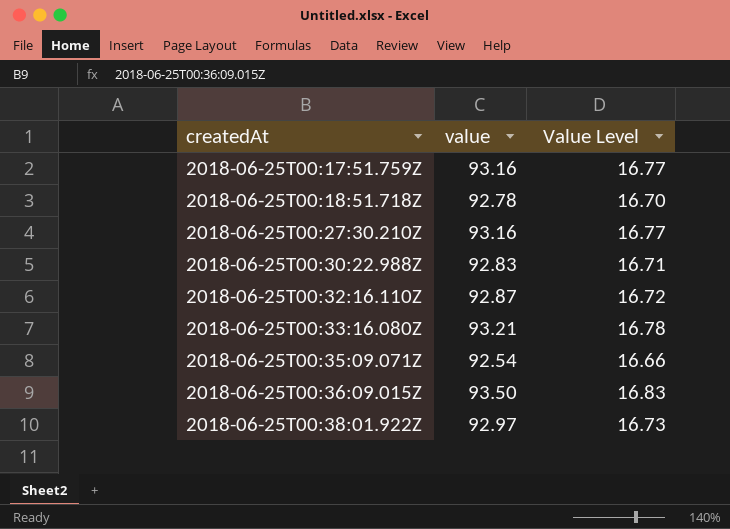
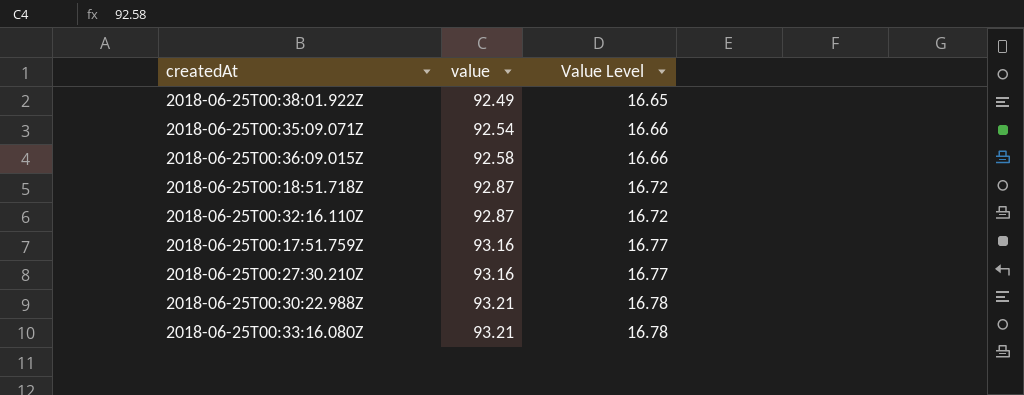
row order: createdAt ascending -> value ascending
2018-06-25T00:38:01.922Z | value: 92.97 -> 92.49
2018-06-25T00:38:01.922Z | Value Level: 16.73 -> 16.65
2018-06-25T00:36:09.015Z | value: 93.50 -> 92.58
2018-06-25T00:36:09.015Z | Value Level: 16.83 -> 16.66
2018-06-25T00:18:51.718Z | value: 92.78 -> 92.87
2018-06-25T00:18:51.718Z | Value Level: 16.70 -> 16.72
2018-06-25T00:30:22.988Z | value: 92.83 -> 93.21
2018-06-25T00:30:22.988Z | Value Level: 16.71 -> 16.78

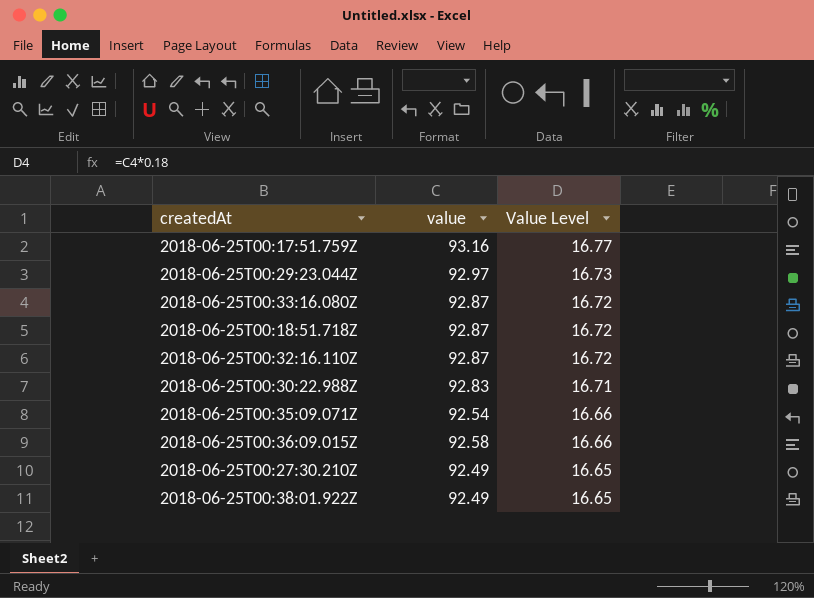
row order: value ascending -> Value Level descending
row 2018-06-25T00:29:23.044Z: none -> 92.97 | 16.73
2018-06-25T00:33:16.080Z | value: 93.21 -> 92.87
2018-06-25T00:33:16.080Z | Value Level: 16.78 -> 16.72
2018-06-25T00:30:22.988Z | value: 93.21 -> 92.83
2018-06-25T00:30:22.988Z | Value Level: 16.78 -> 16.71
2018-06-25T00:27:30.210Z | value: 93.16 -> 92.49
2018-06-25T00:27:30.210Z | Value Level: 16.77 -> 16.65

